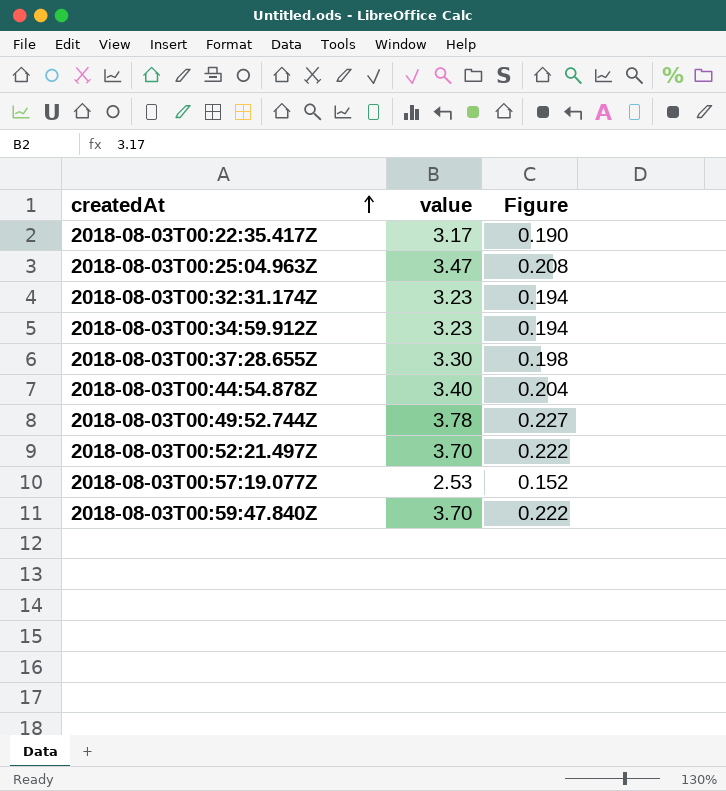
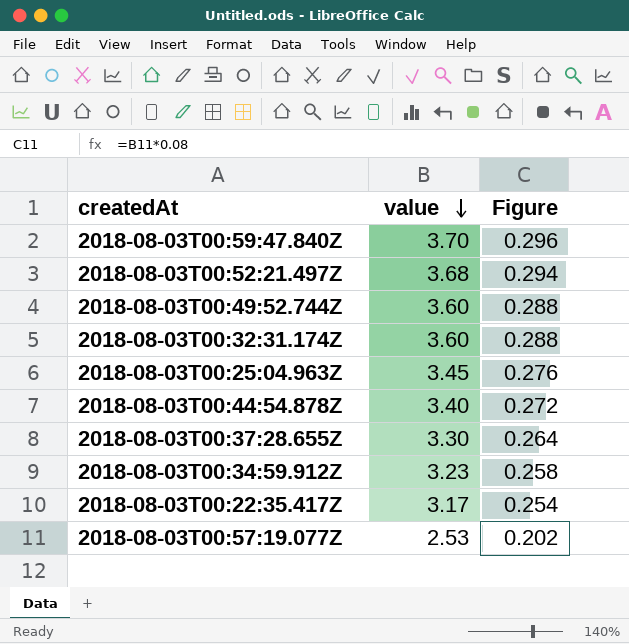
row order: createdAt ascending -> value descending
column Figure | formula: [value] * 0.06 -> [value] * 0.08
2018-08-03T00:52:21.497Z | value: 3.70 -> 3.68
2018-08-03T00:49:52.744Z | value: 3.78 -> 3.60
2018-08-03T00:32:31.174Z | value: 3.23 -> 3.60
2018-08-03T00:25:04.963Z | value: 3.47 -> 3.45

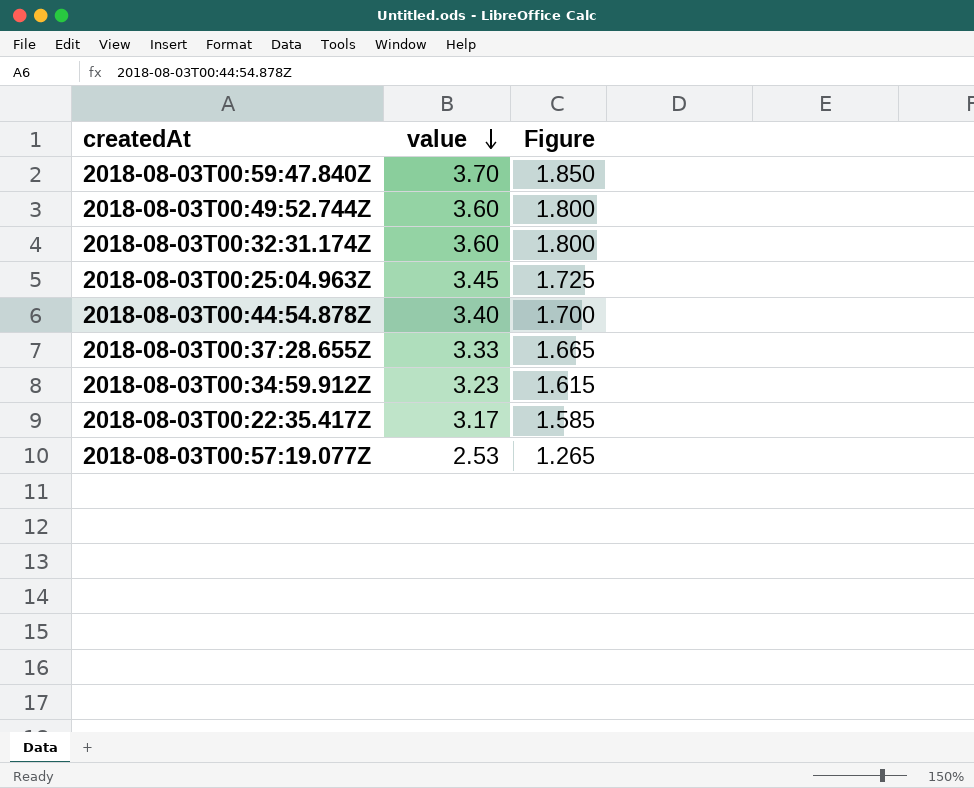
column Figure | formula: [value] * 0.08 -> [value] * 0.5
row 2018-08-03T00:52:21.497Z: 3.68 | 0.294 -> none
2018-08-03T00:37:28.655Z | value: 3.30 -> 3.33

